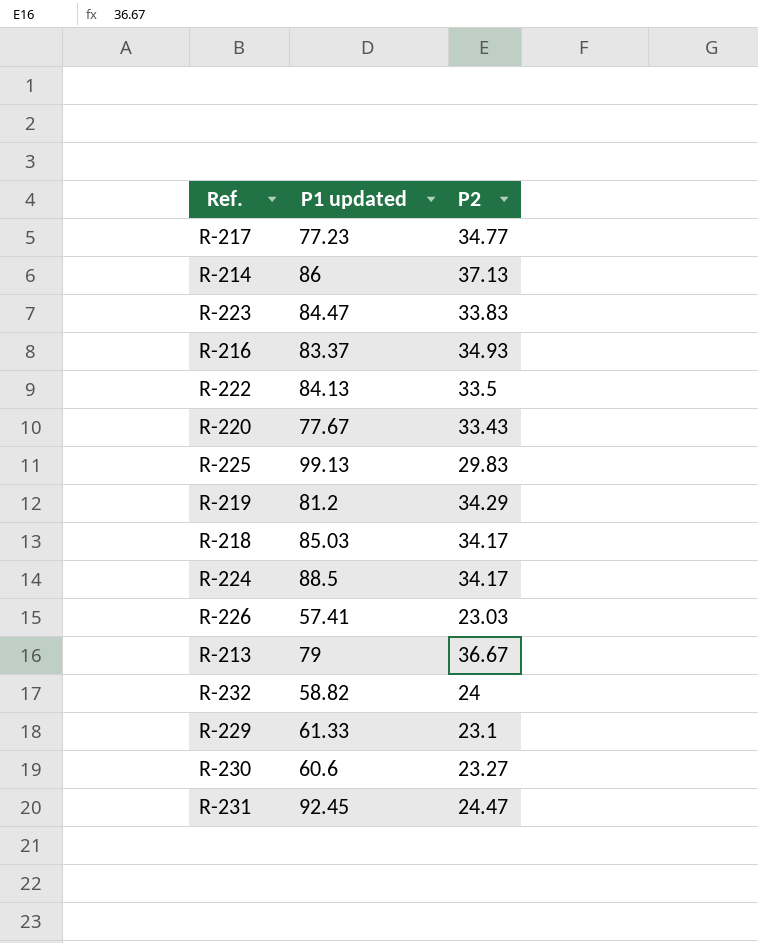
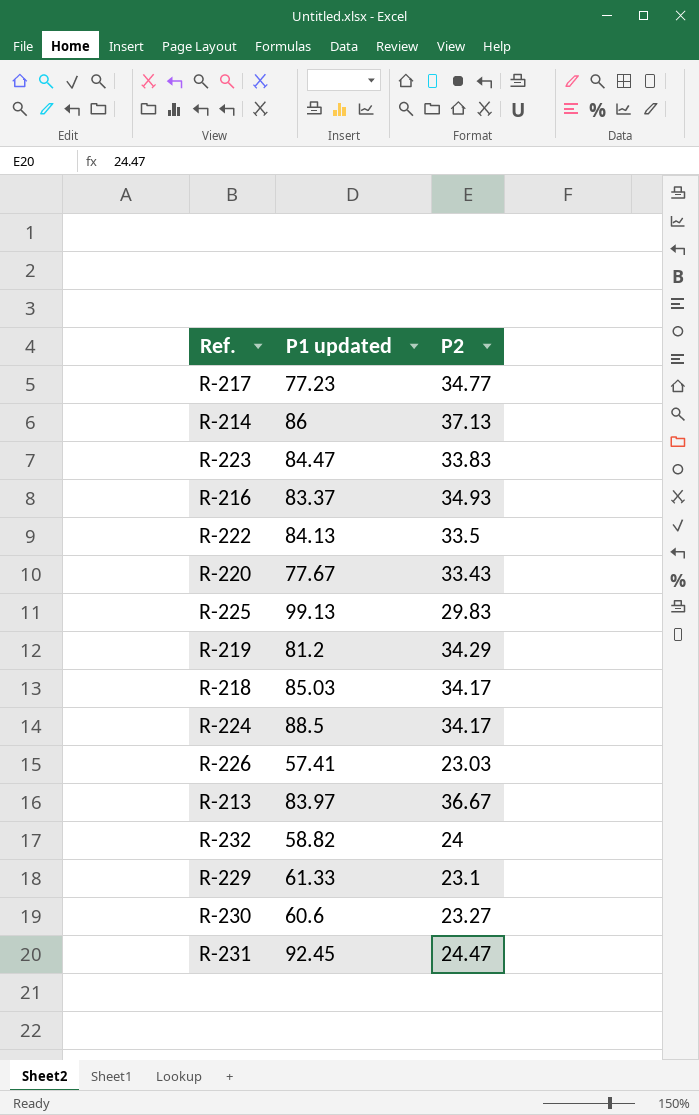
R-213 | P1 updated: 79 -> 83.97

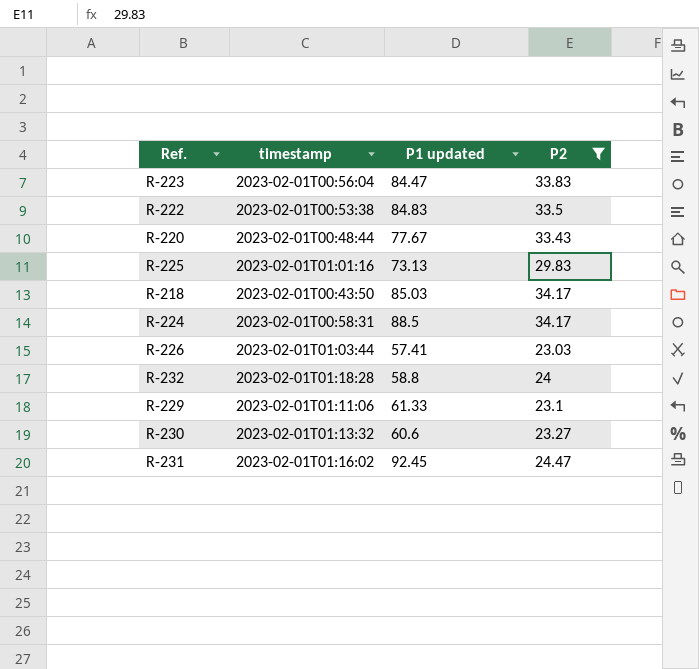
filter: none -> P2 <= 34.17
column timestamp | position: none -> 2
R-222 | P1 updated: 84.13 -> 84.83
R-225 | P1 updated: 99.13 -> 73.13
R-232 | P1 updated: 58.82 -> 58.8

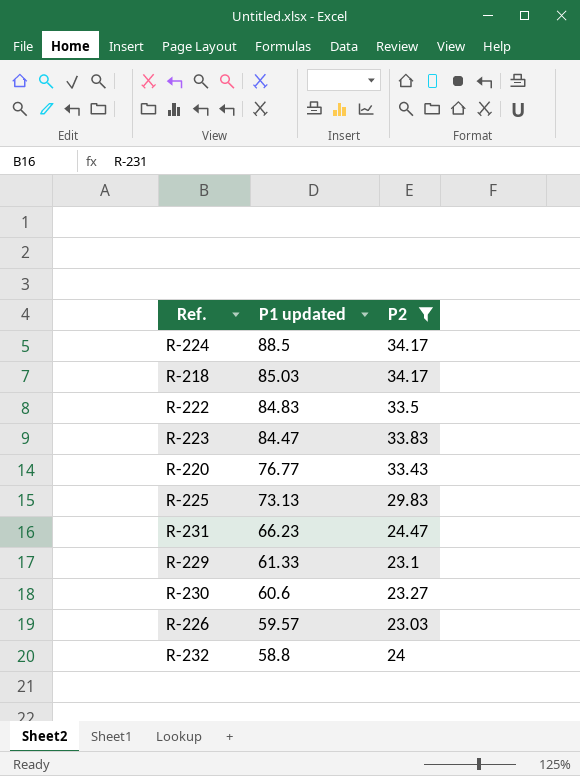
row order: none -> P1 updated descending
column timestamp | position: 2 -> none
R-220 | P1 updated: 77.67 -> 76.77
R-231 | P1 updated: 92.45 -> 66.23
R-226 | P1 updated: 57.41 -> 59.57

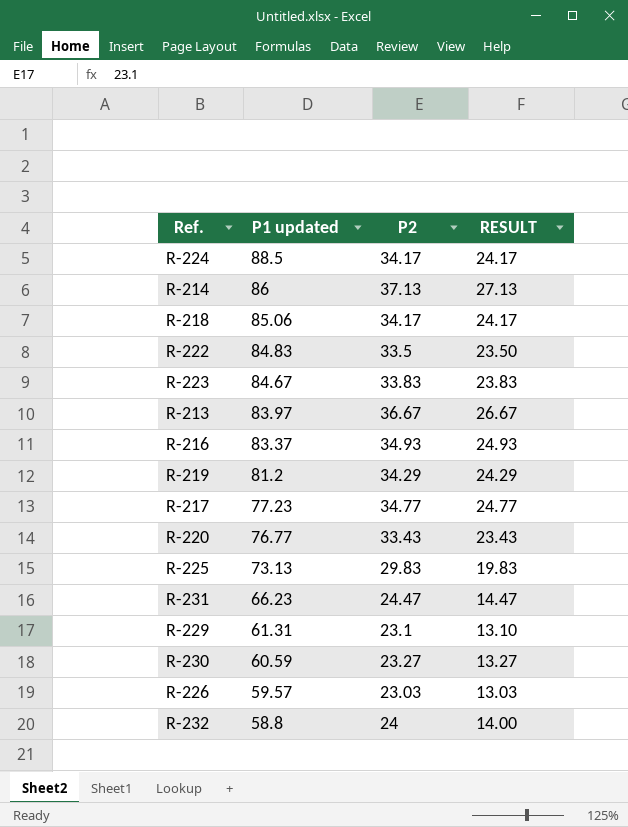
filter: P2 <= 34.17 -> none
column RESULT | formula: none -> [P2] - 10
R-218 | P1 updated: 85.03 -> 85.06
R-223 | P1 updated: 84.47 -> 84.67
R-229 | P1 updated: 61.33 -> 61.31
R-230 | P1 updated: 60.6 -> 60.59

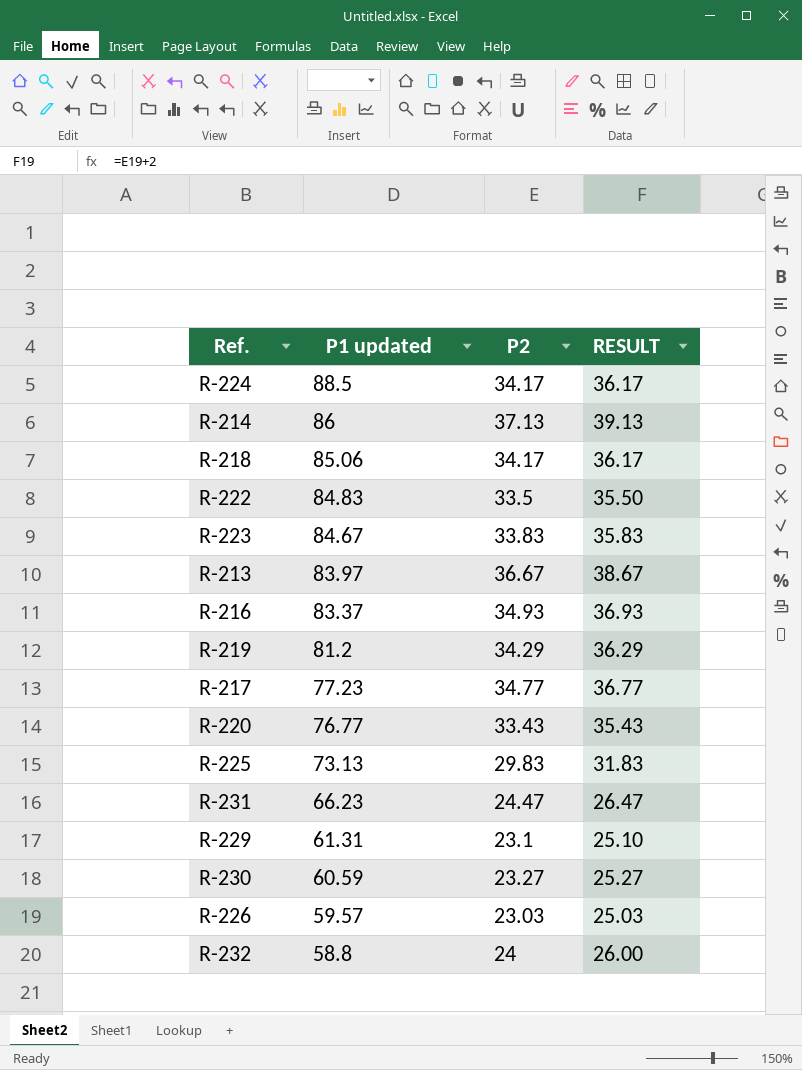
column RESULT | formula: [P2] - 10 -> [P2] + 2

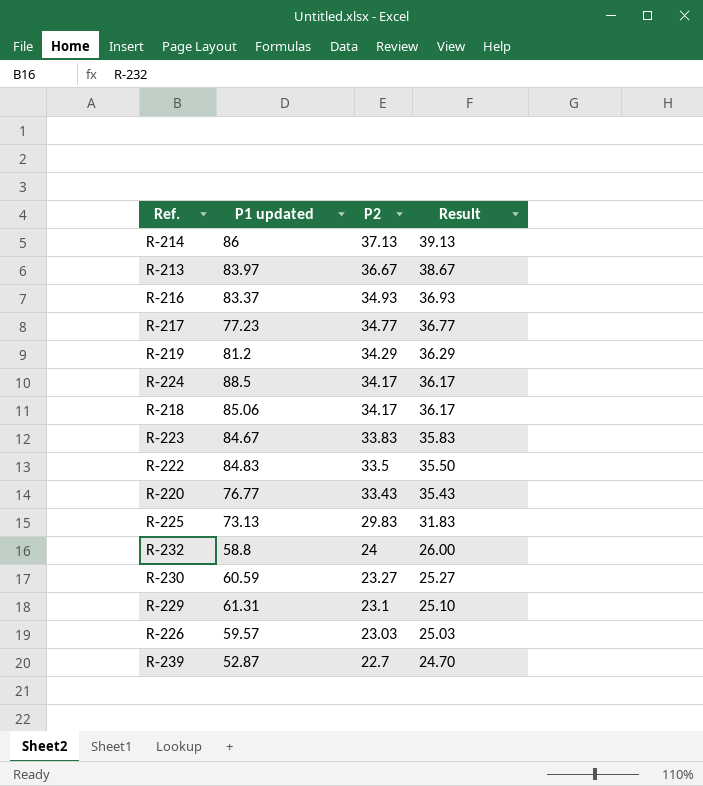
row order: P1 updated descending -> P2 descending
column name: RESULT -> Result
row R-231: 66.23 | 24.47 | 26.47 -> none
row R-239: none -> 52.87 | 22.7 | 24.70

